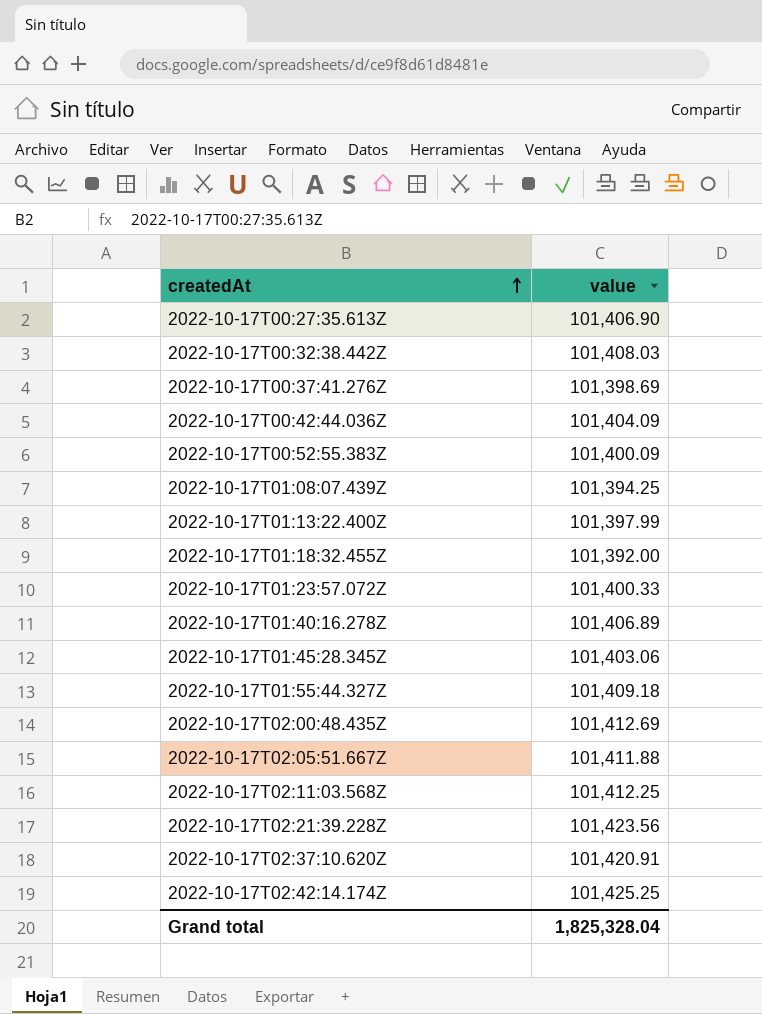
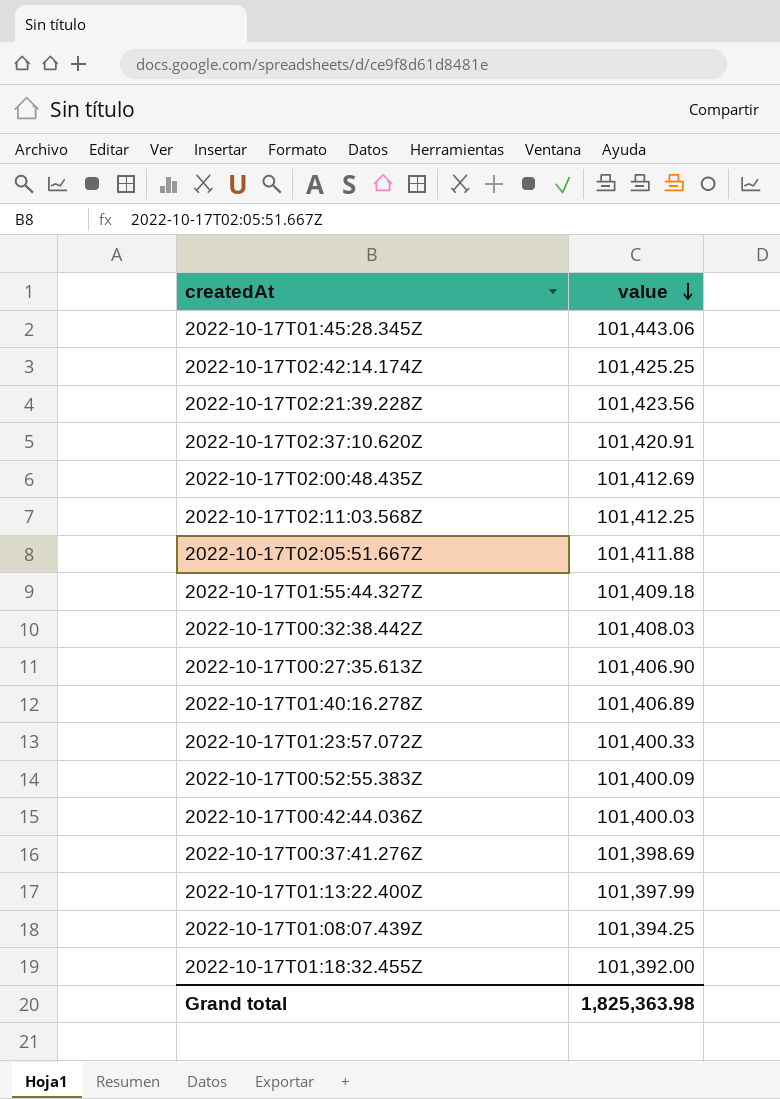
row order: createdAt ascending -> value descending
2022-10-17T01:45:28.345Z | value: 101,403.06 -> 101,443.06
2022-10-17T00:42:44.036Z | value: 101,404.09 -> 101,400.03
Grand total | value: 1,825,328.04 -> 1,825,363.98

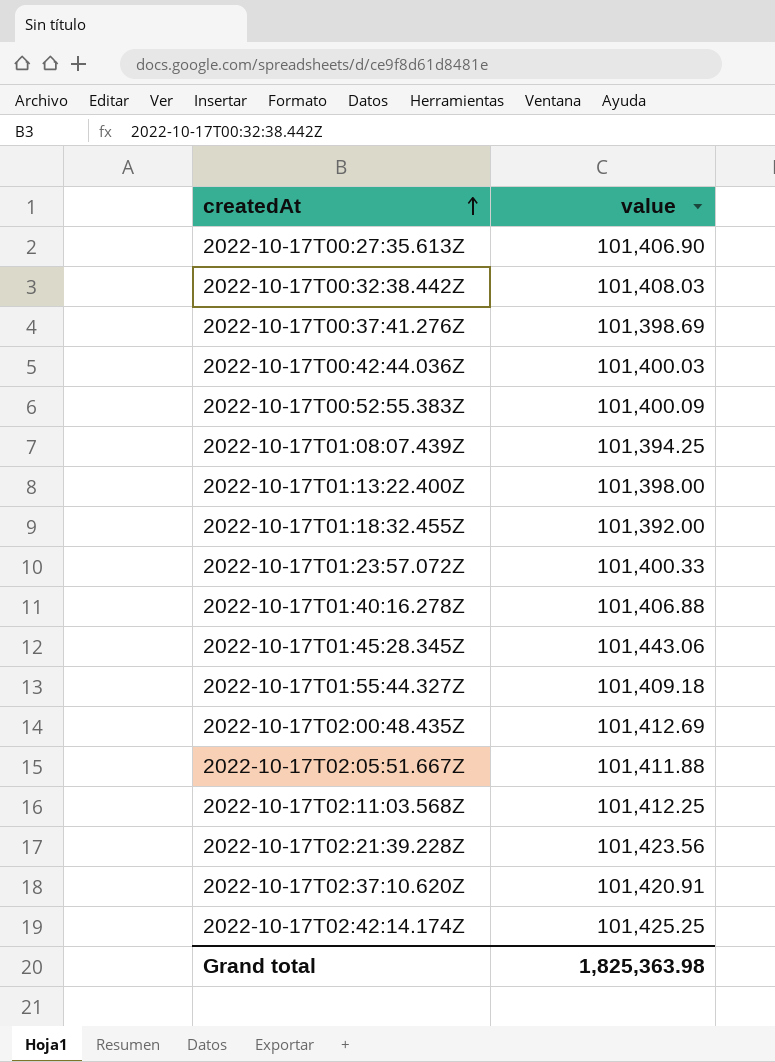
row order: value descending -> createdAt ascending
2022-10-17T01:13:22.400Z | value: 101,397.99 -> 101,398.00
2022-10-17T01:40:16.278Z | value: 101,406.89 -> 101,406.88

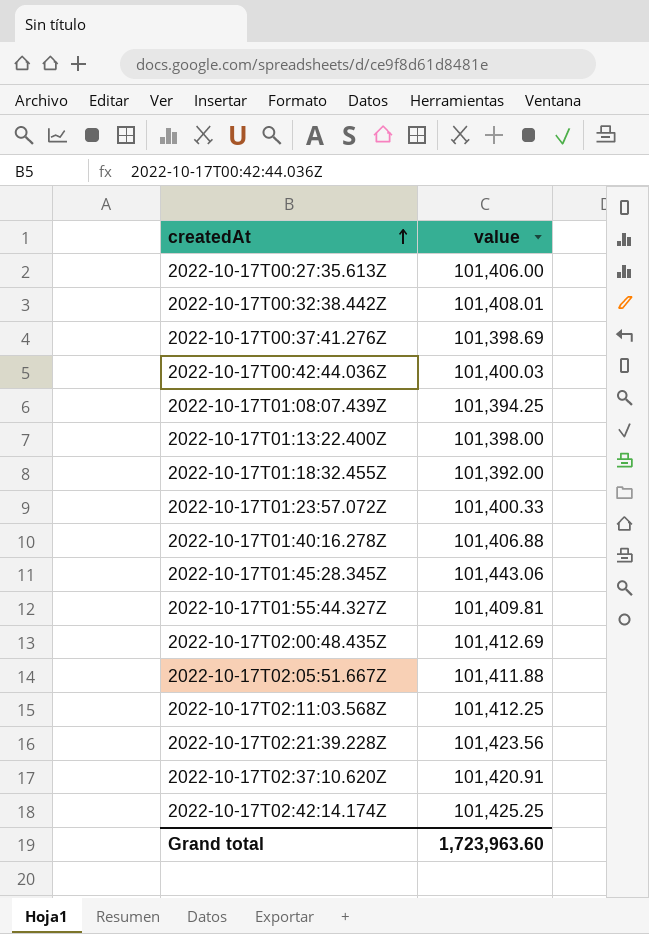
row 2022-10-17T00:52:55.383Z: 101,400.09 -> none
2022-10-17T00:27:35.613Z | value: 101,406.90 -> 101,406.00
2022-10-17T00:32:38.442Z | value: 101,408.03 -> 101,408.01
2022-10-17T01:55:44.327Z | value: 101,409.18 -> 101,409.81
Grand total | value: 1,825,363.98 -> 1,723,963.60

